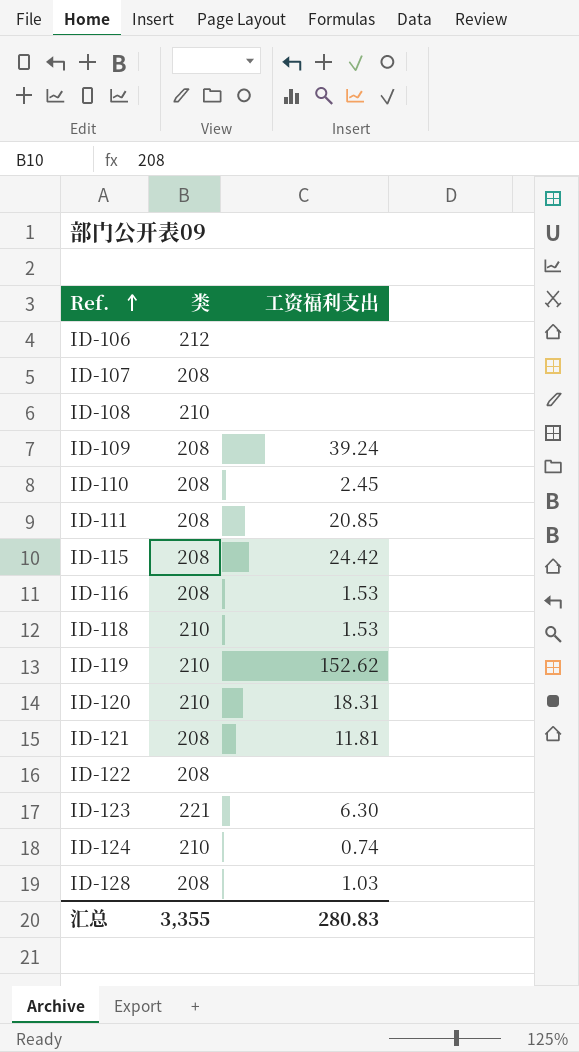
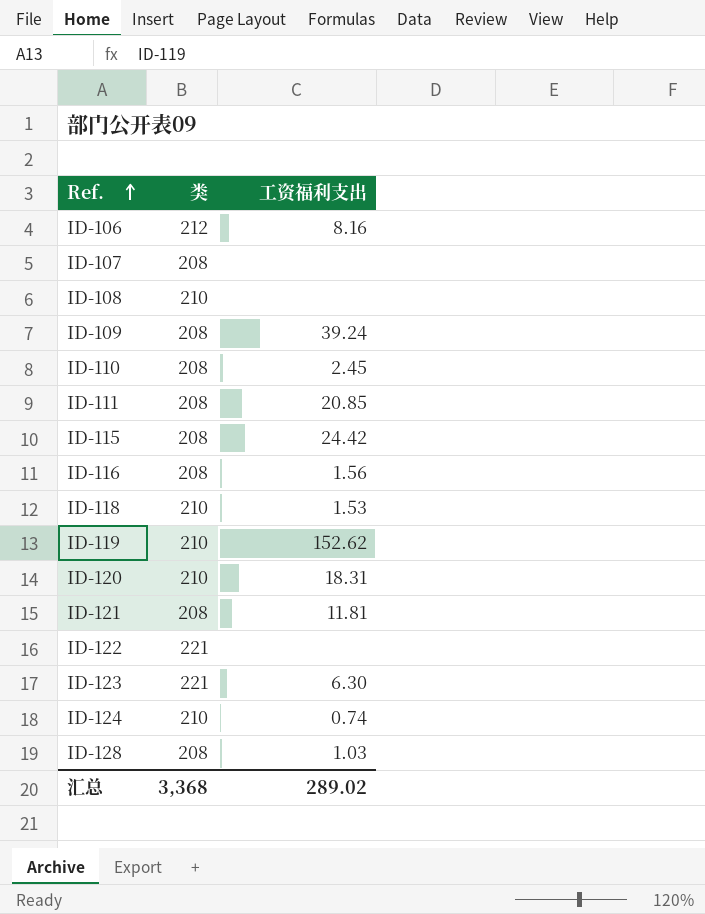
ID-106 | 工资福利支出: none -> 8.16
ID-116 | 工资福利支出: 1.53 -> 1.56
ID-122 | 类: 208 -> 221
汇总 | 类: 3,355 -> 3,368
汇总 | 工资福利支出: 280.83 -> 289.02

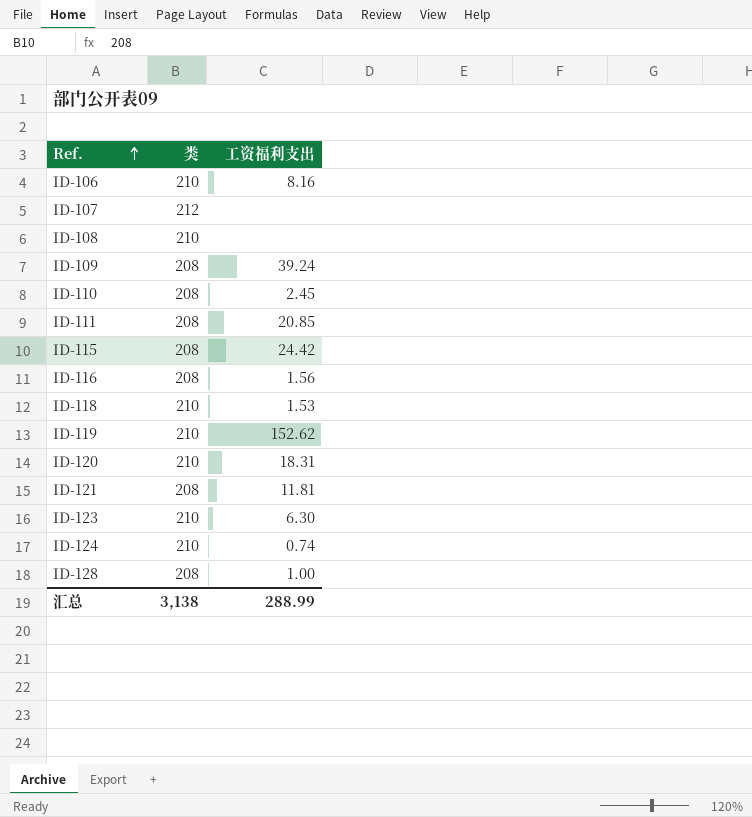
row ID-122: 221 | none -> none
ID-106 | 类: 212 -> 210
ID-107 | 类: 208 -> 212
ID-123 | 类: 221 -> 210
ID-128 | 工资福利支出: 1.03 -> 1.00
汇总 | 类: 3,368 -> 3,138
汇总 | 工资福利支出: 289.02 -> 288.99

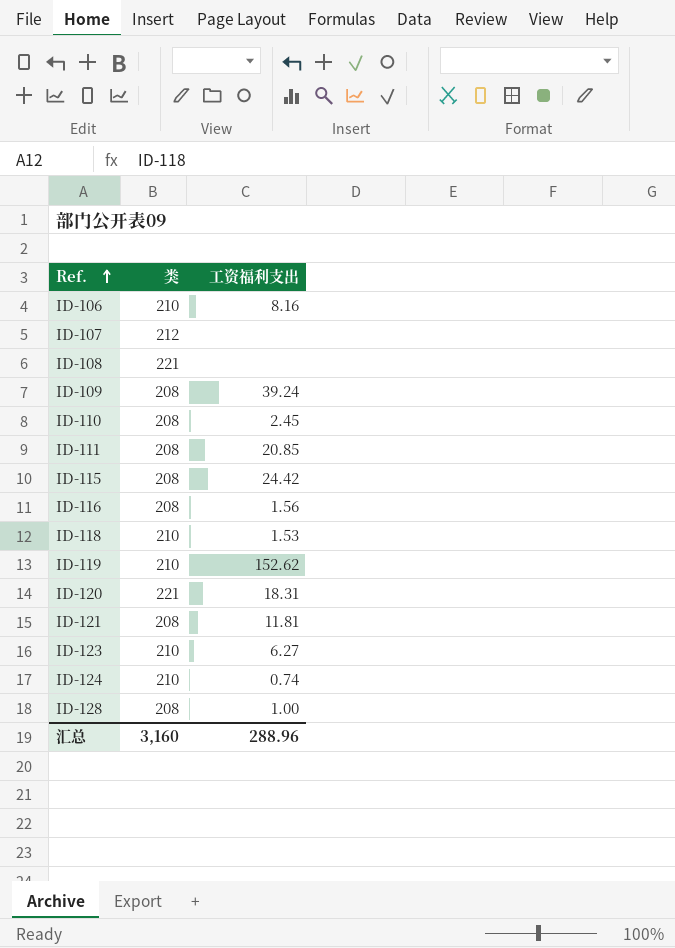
ID-108 | 类: 210 -> 221
ID-120 | 类: 210 -> 221
ID-123 | 工资福利支出: 6.30 -> 6.27
汇总 | 类: 3,138 -> 3,160
汇总 | 工资福利支出: 288.99 -> 288.96

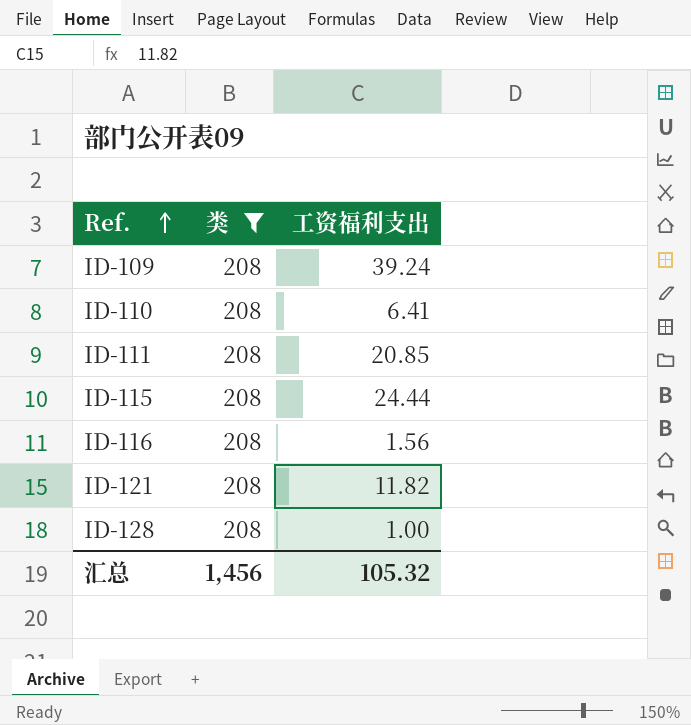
filter: none -> 类 = 208
ID-110 | 工资福利支出: 2.45 -> 6.41
ID-115 | 工资福利支出: 24.42 -> 24.44
ID-121 | 工资福利支出: 11.81 -> 11.82
汇总 | 类: 3,160 -> 1,456
汇总 | 工资福利支出: 288.96 -> 105.32

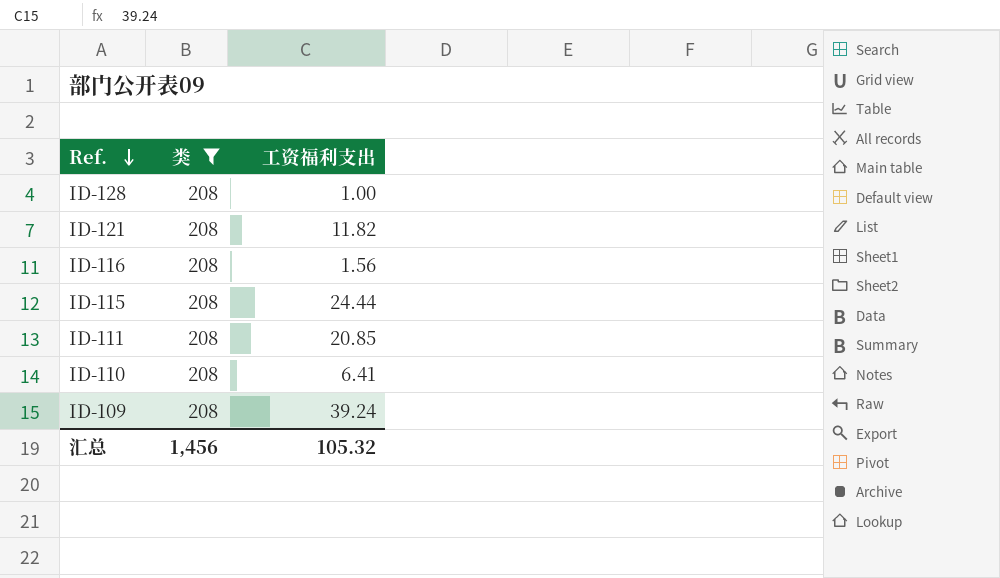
row order: Ref. ascending -> Ref. descending

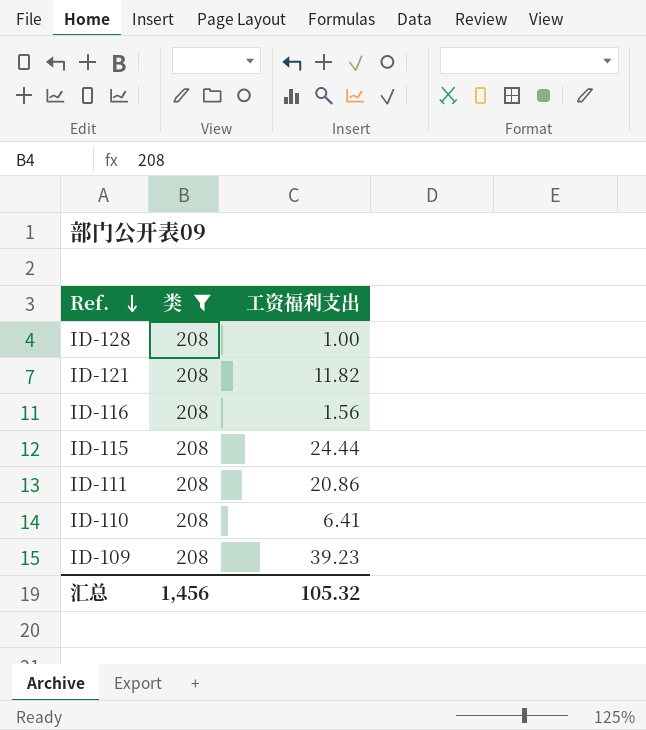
ID-111 | 工资福利支出: 20.85 -> 20.86
ID-109 | 工资福利支出: 39.24 -> 39.23

